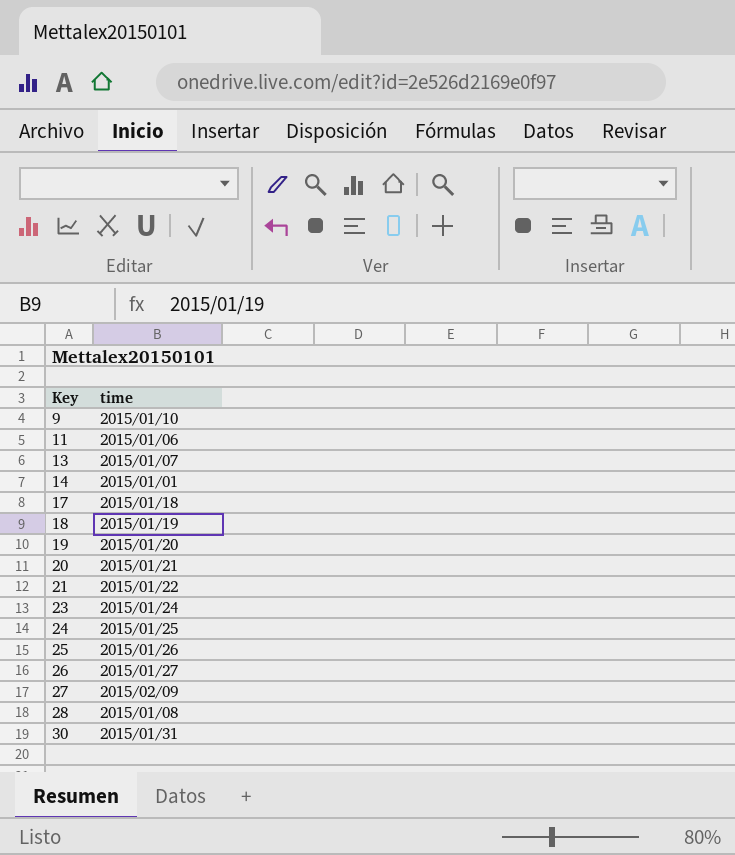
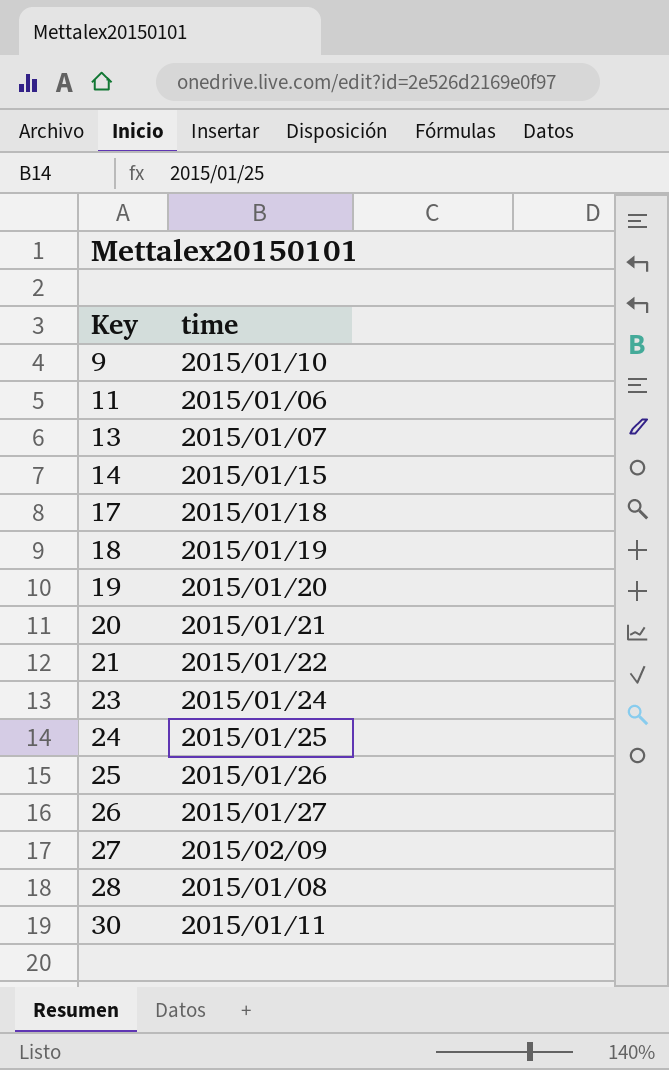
14 | time: 2015/01/01 -> 2015/01/15
30 | time: 2015/01/31 -> 2015/01/11

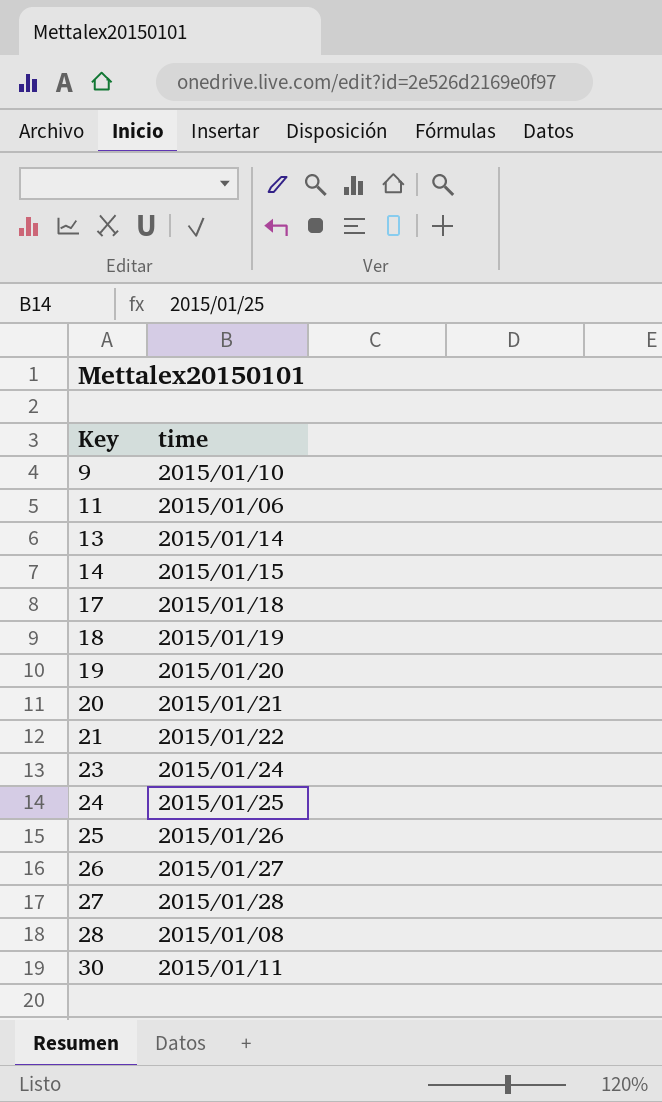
13 | time: 2015/01/07 -> 2015/01/14
27 | time: 2015/02/09 -> 2015/01/28

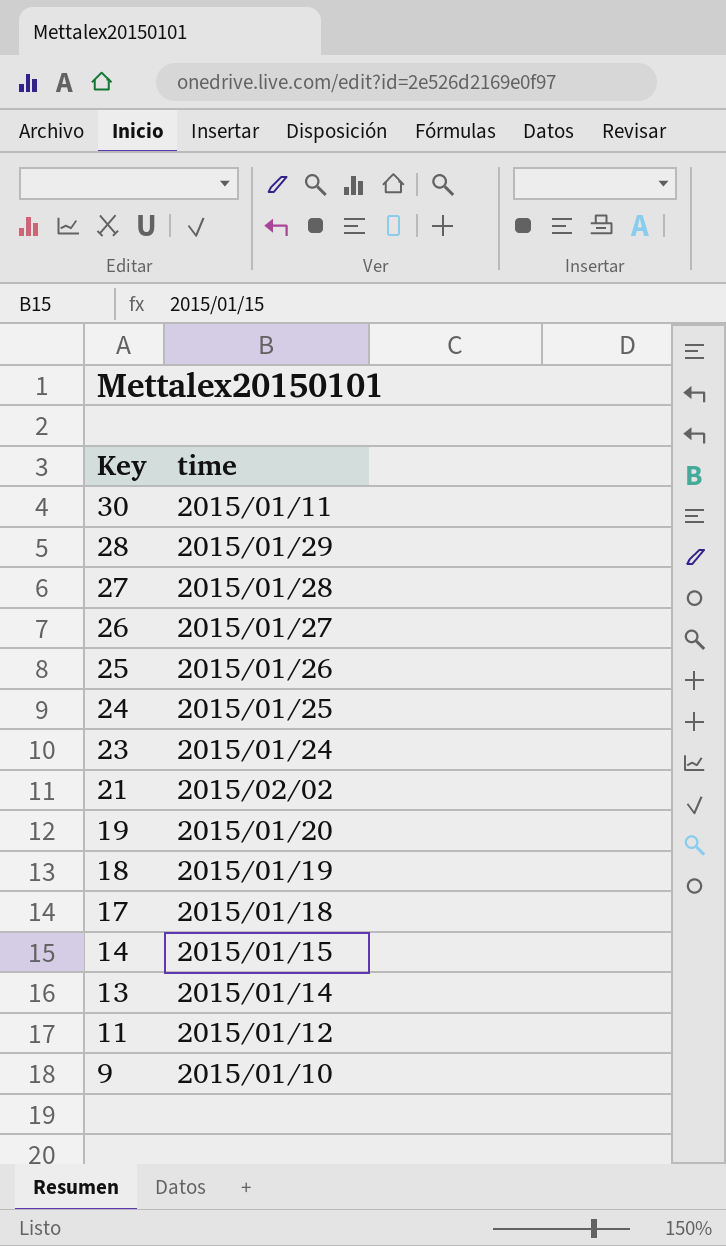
row order: Key ascending -> Key descending
row 20: 2015/01/21 -> none
28 | time: 2015/01/08 -> 2015/01/29
21 | time: 2015/01/22 -> 2015/02/02
11 | time: 2015/01/06 -> 2015/01/12

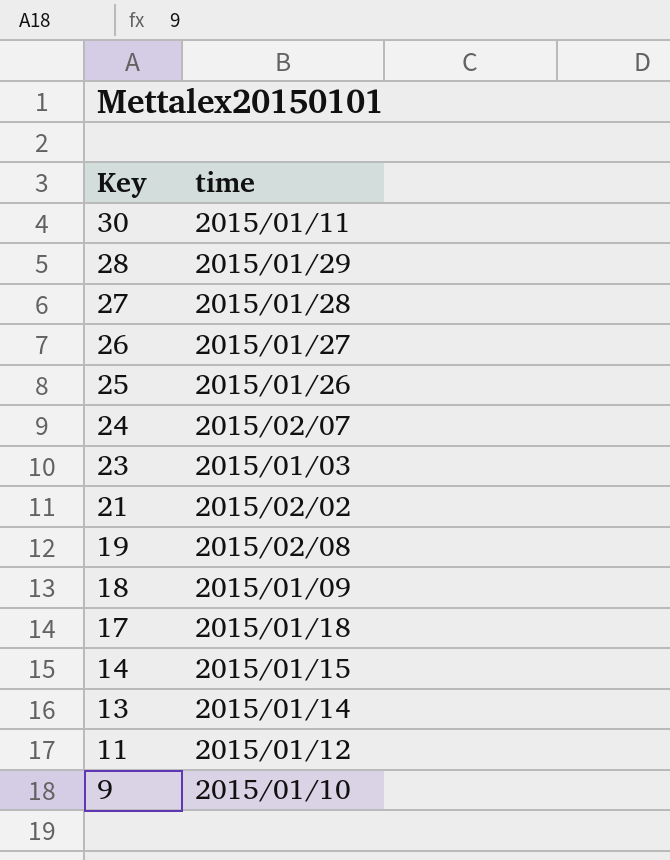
24 | time: 2015/01/25 -> 2015/02/07
23 | time: 2015/01/24 -> 2015/01/03
19 | time: 2015/01/20 -> 2015/02/08
18 | time: 2015/01/19 -> 2015/01/09

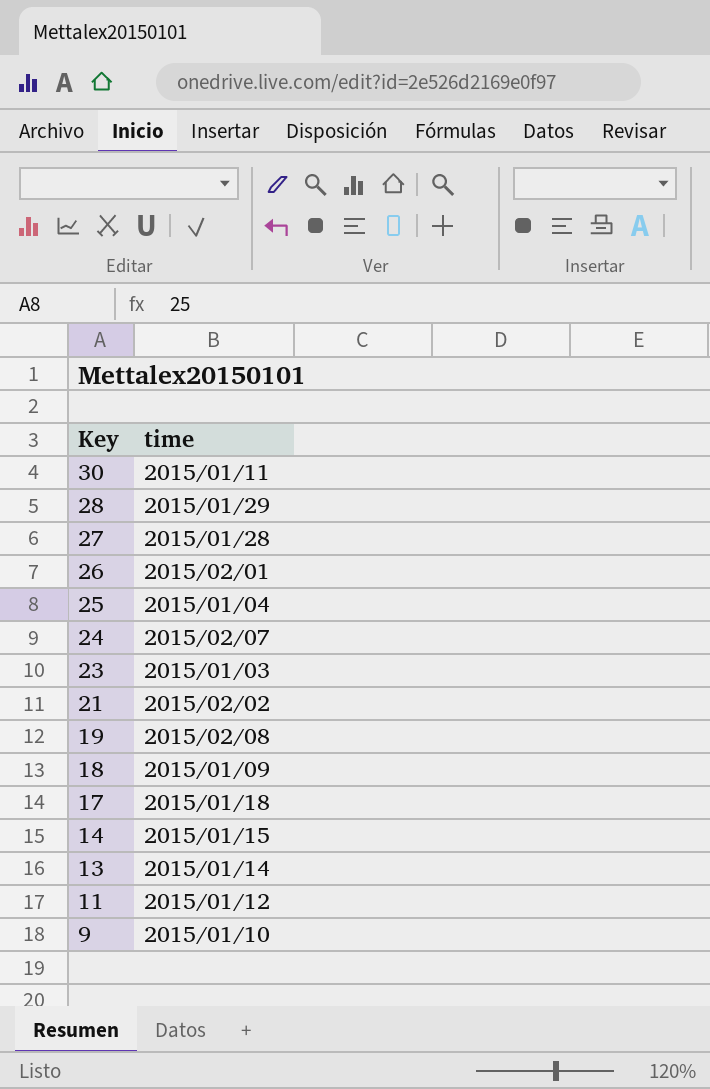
26 | time: 2015/01/27 -> 2015/02/01
25 | time: 2015/01/26 -> 2015/01/04

